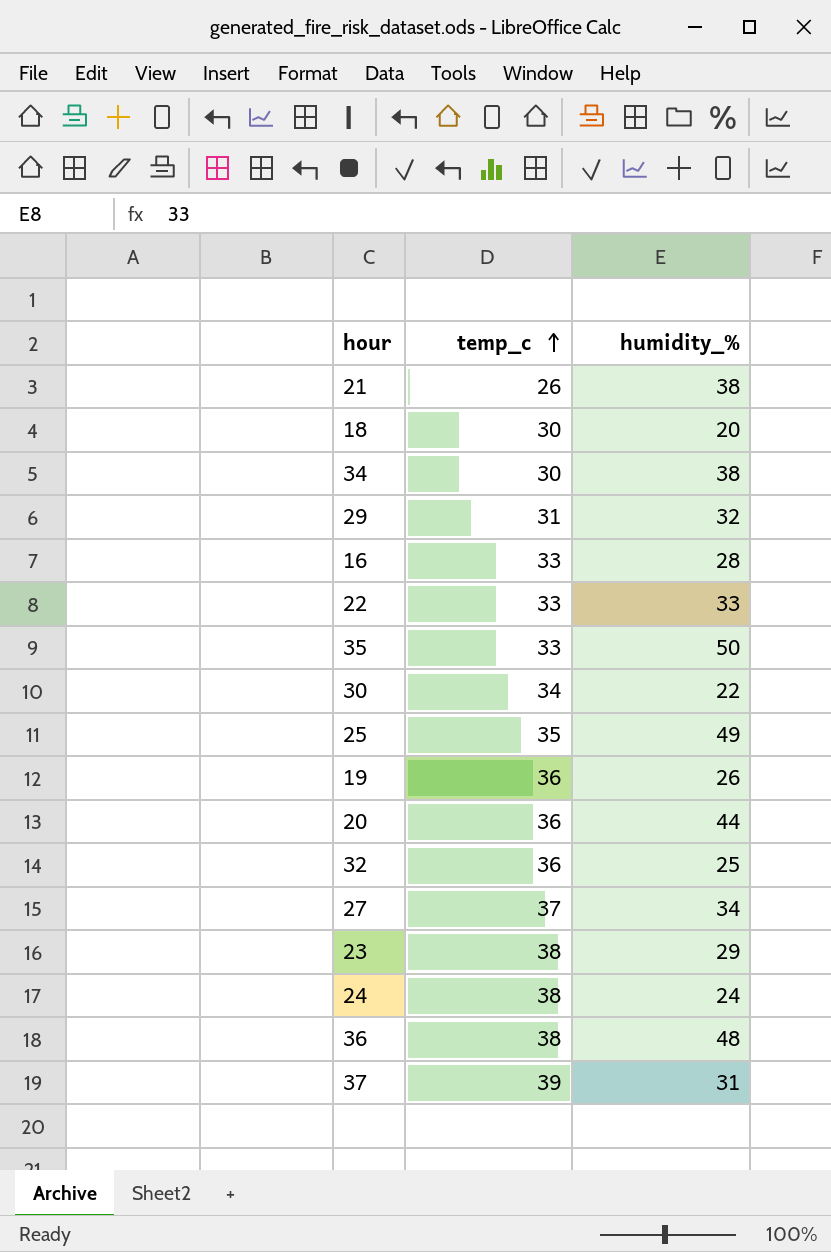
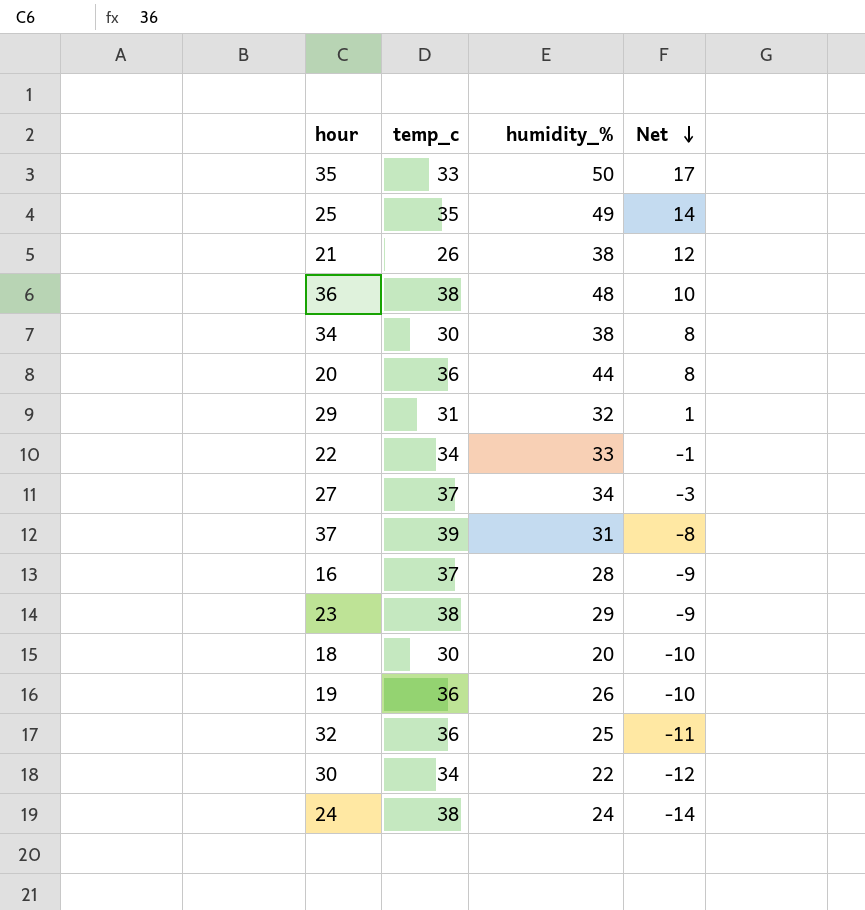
row order: temp_c ascending -> Net descending
column Net | formula: none -> [humidity_%] - [temp_c]
22 | temp_c: 33 -> 34
16 | temp_c: 33 -> 37

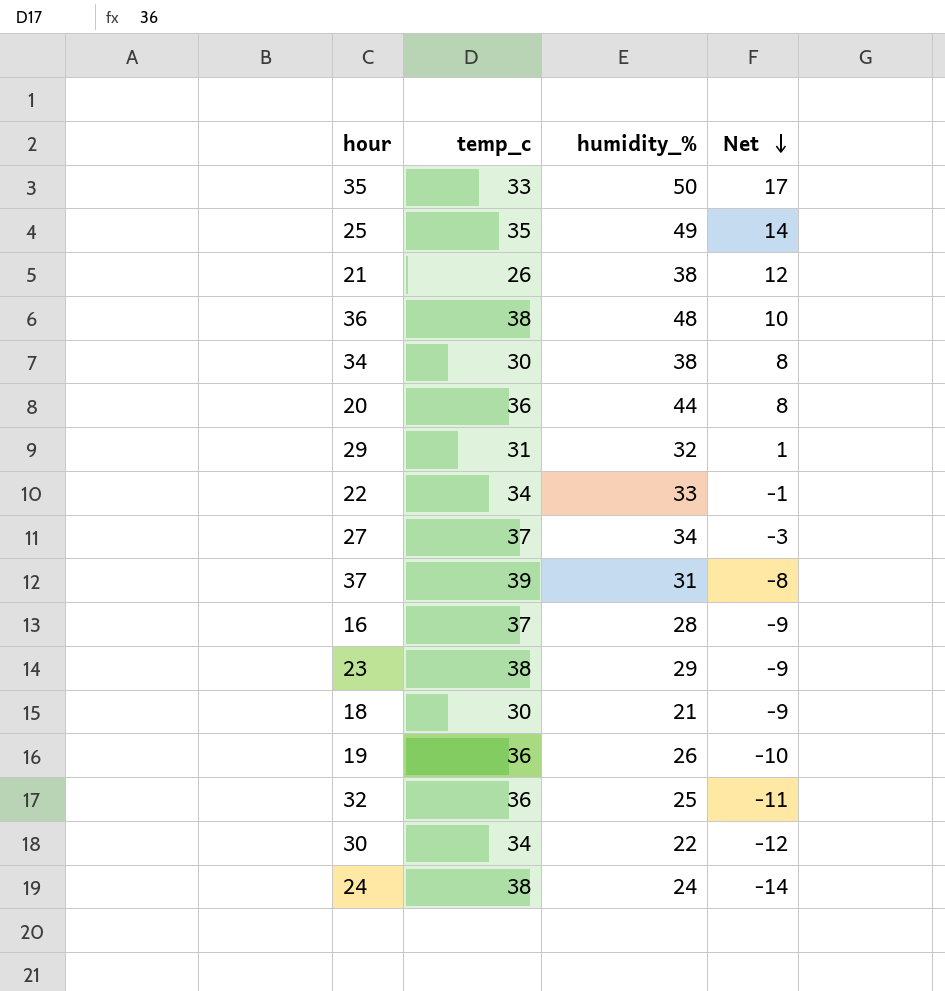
18 | humidity_%: 20 -> 21
18 | Net: -10 -> -9

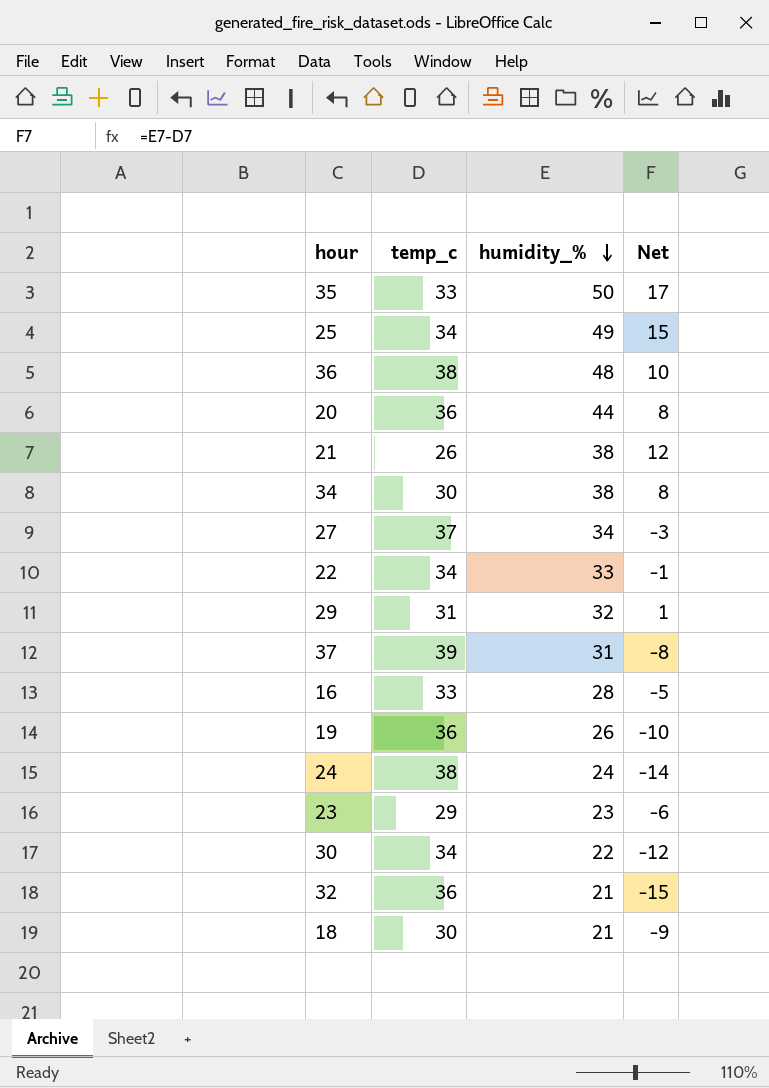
row order: Net descending -> humidity_% descending
25 | temp_c: 35 -> 34
25 | Net: 14 -> 15
16 | temp_c: 37 -> 33
16 | Net: -9 -> -5
23 | temp_c: 38 -> 29
23 | humidity_%: 29 -> 23
23 | Net: -9 -> -6
32 | humidity_%: 25 -> 21
32 | Net: -11 -> -15

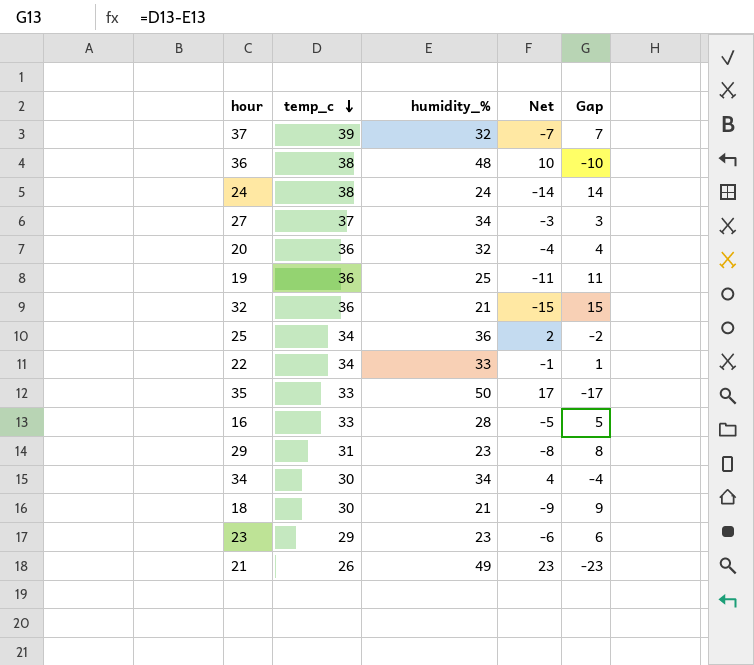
row order: humidity_% descending -> temp_c descending
column Gap | formula: none -> [temp_c] - [humidity_%]
row 30: 34 | 22 | -12 -> none
37 | humidity_%: 31 -> 32
37 | Net: -8 -> -7
20 | humidity_%: 44 -> 32
20 | Net: 8 -> -4
19 | humidity_%: 26 -> 25
19 | Net: -10 -> -11
25 | humidity_%: 49 -> 36
25 | Net: 15 -> 2
29 | humidity_%: 32 -> 23
29 | Net: 1 -> -8
34 | humidity_%: 38 -> 34
34 | Net: 8 -> 4
21 | humidity_%: 38 -> 49
21 | Net: 12 -> 23

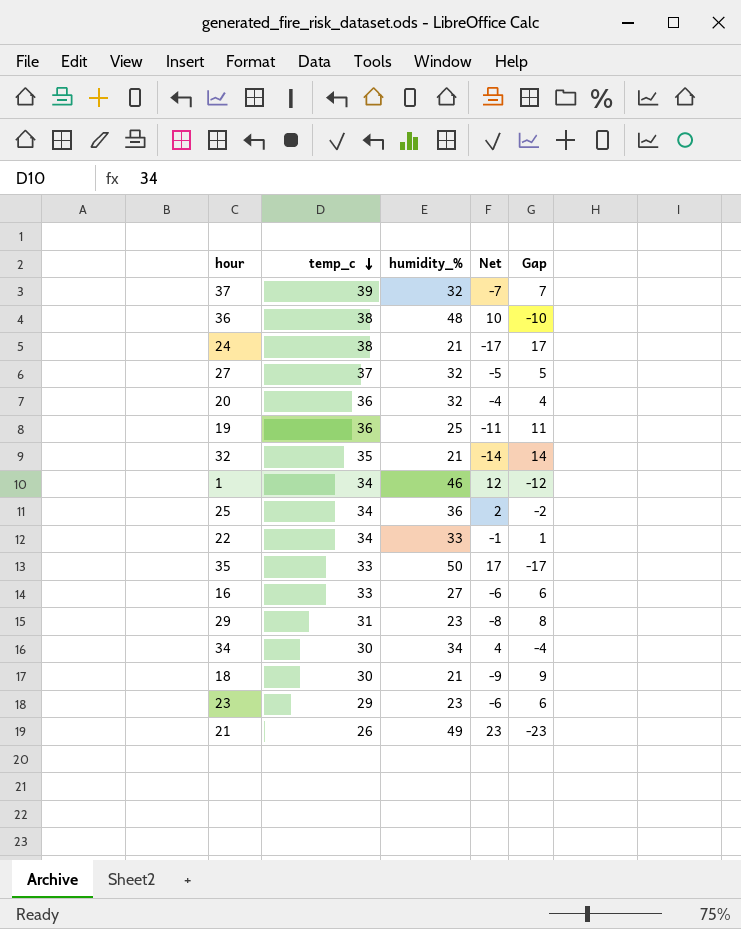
24 | humidity_%: 24 -> 21
24 | Net: -14 -> -17
24 | Gap: 14 -> 17
27 | humidity_%: 34 -> 32
27 | Net: -3 -> -5
27 | Gap: 3 -> 5
32 | temp_c: 36 -> 35
32 | Net: -15 -> -14
32 | Gap: 15 -> 14
row 1: none -> 34 | 46 | 12 | -12
16 | humidity_%: 28 -> 27
16 | Net: -5 -> -6
16 | Gap: 5 -> 6

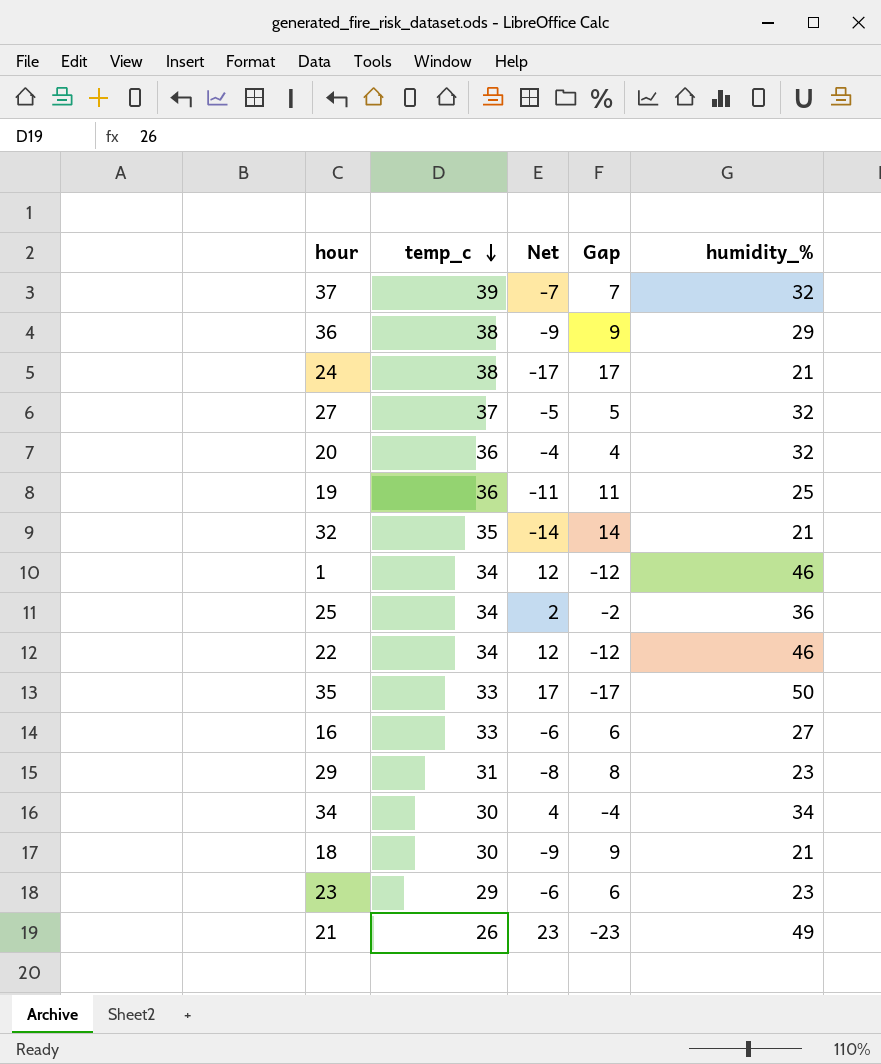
column humidity_% | position: 3 -> 5
36 | Net: 10 -> -9
36 | Gap: -10 -> 9
36 | humidity_%: 48 -> 29
22 | Net: -1 -> 12
22 | Gap: 1 -> -12
22 | humidity_%: 33 -> 46

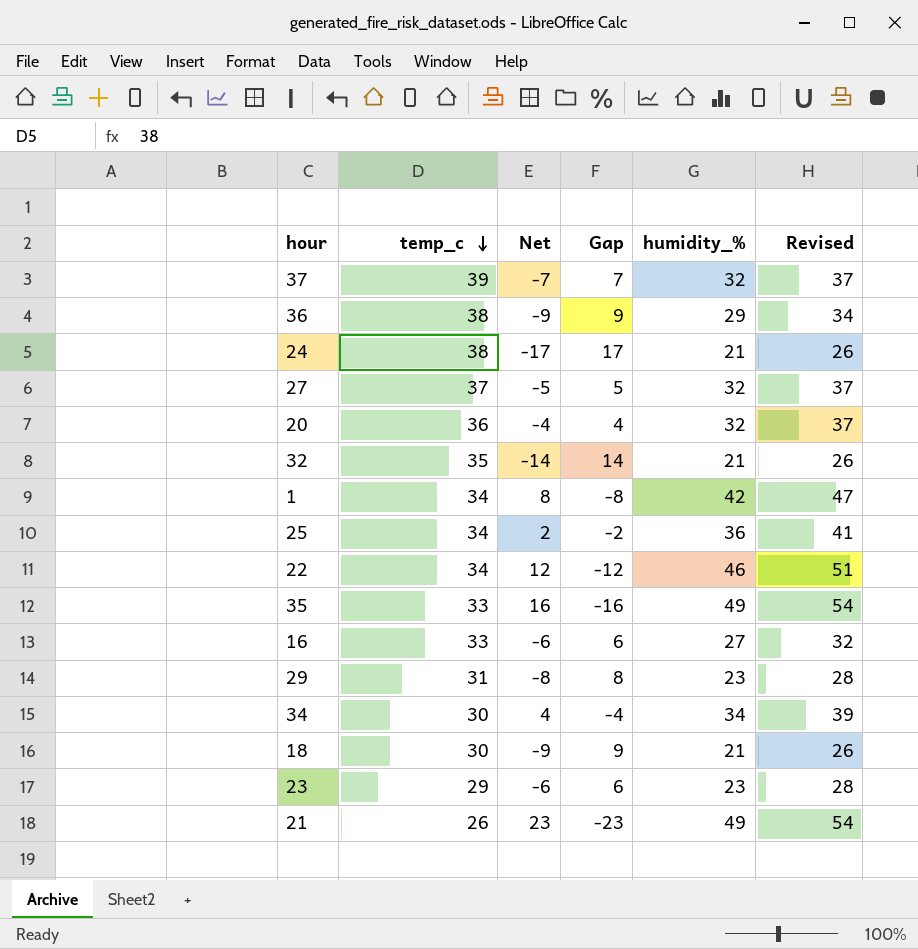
column Revised | formula: none -> [humidity_%] + 5
row 19: 36 | -11 | 11 | 25 -> none
1 | Net: 12 -> 8
1 | Gap: -12 -> -8
1 | humidity_%: 46 -> 42
35 | Net: 17 -> 16
35 | Gap: -17 -> -16
35 | humidity_%: 50 -> 49

